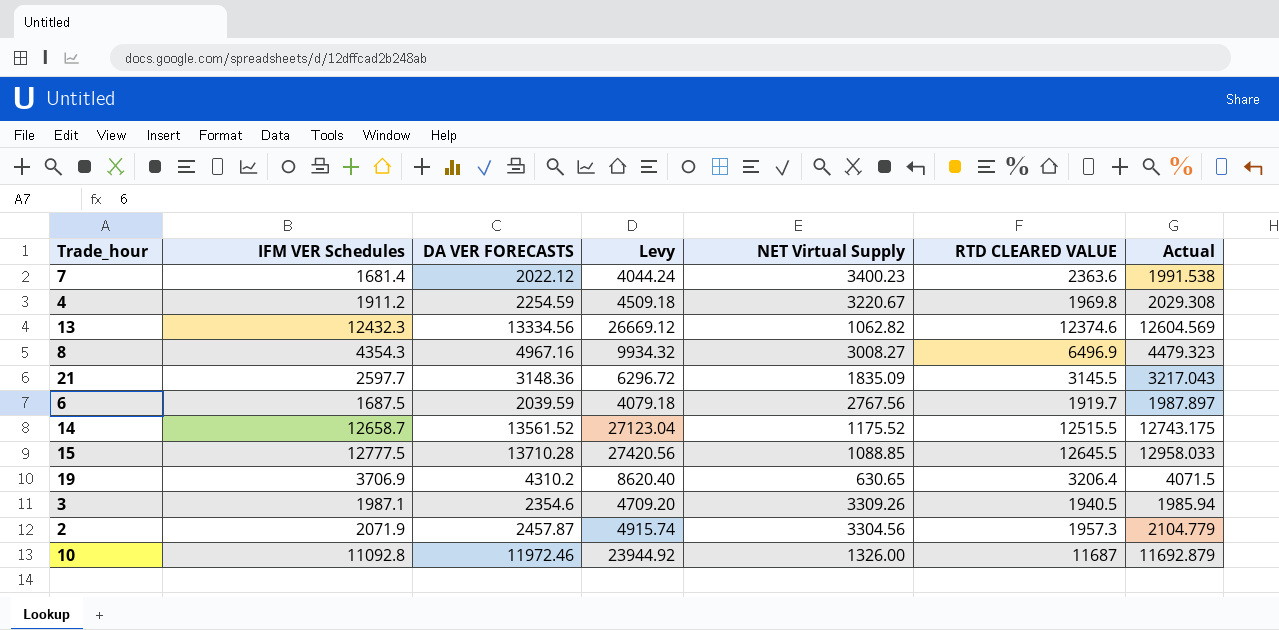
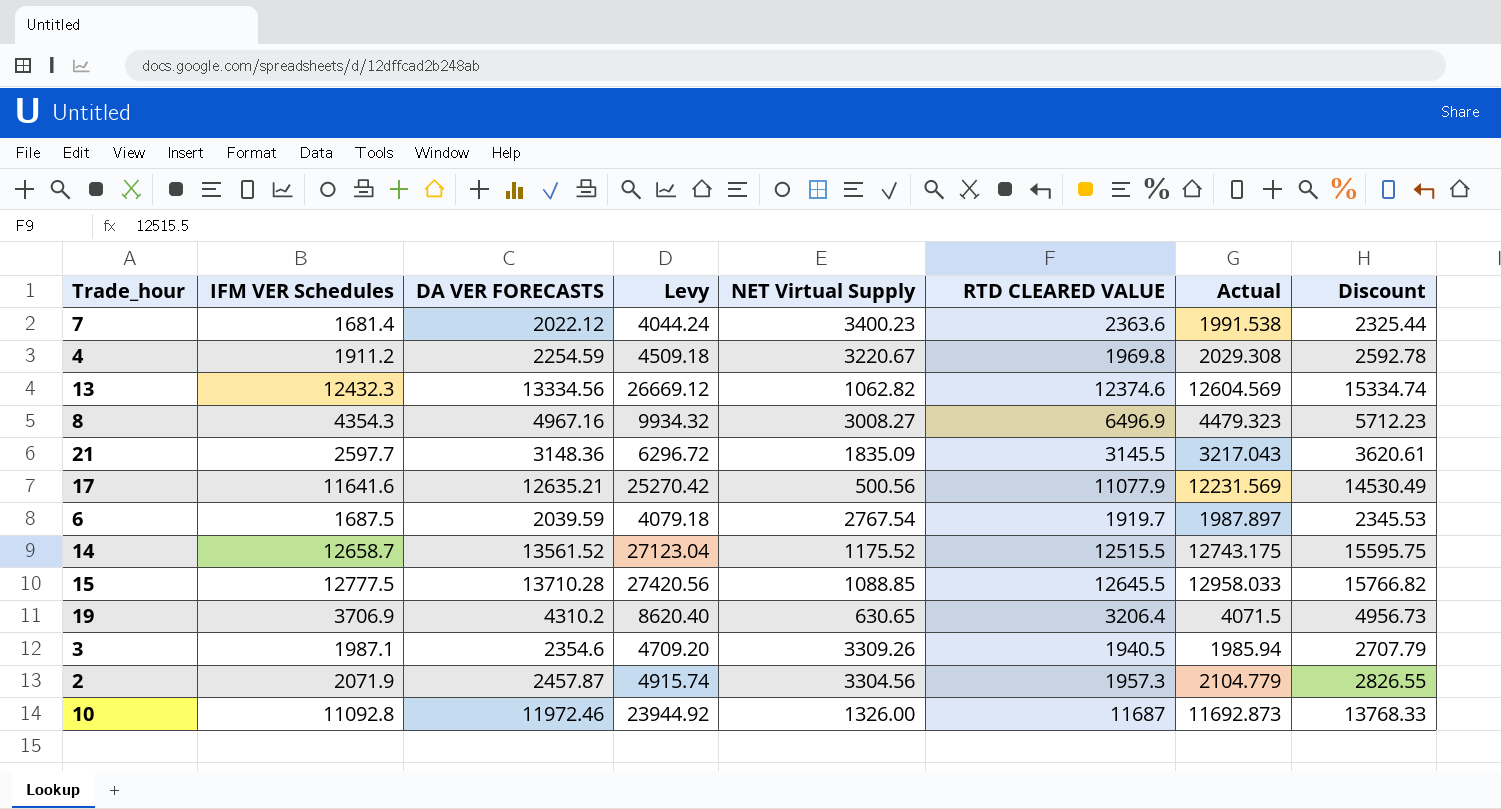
column Discount | formula: none -> [DA VER FORECASTS] * 1.15
row 17: none -> 11641.6 | 12635.21 | 25270.42 | 500.56 | 11077.9 | 12231.569 | 14530.49
6 | NET Virtual Supply: 2767.56 -> 2767.54
10 | Actual: 11692.879 -> 11692.873

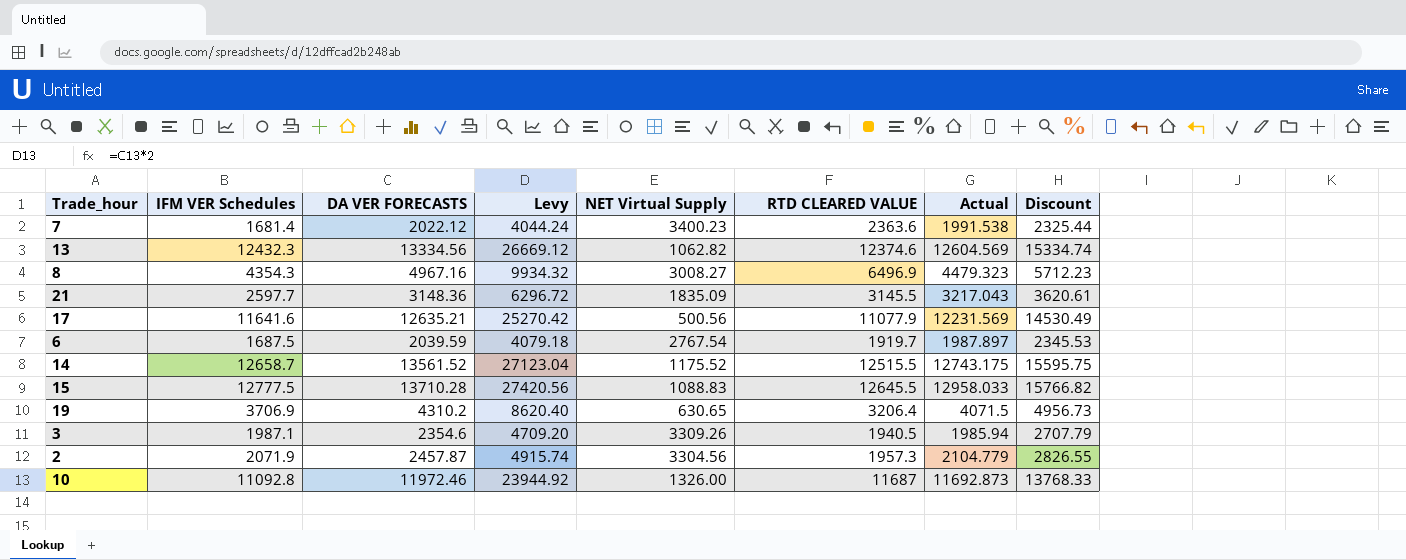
row 4: 1911.2 | 2254.59 | 4509.18 | 3220.67 | 1969.8 | 2029.308 | 2592.78 -> none
15 | NET Virtual Supply: 1088.85 -> 1088.83

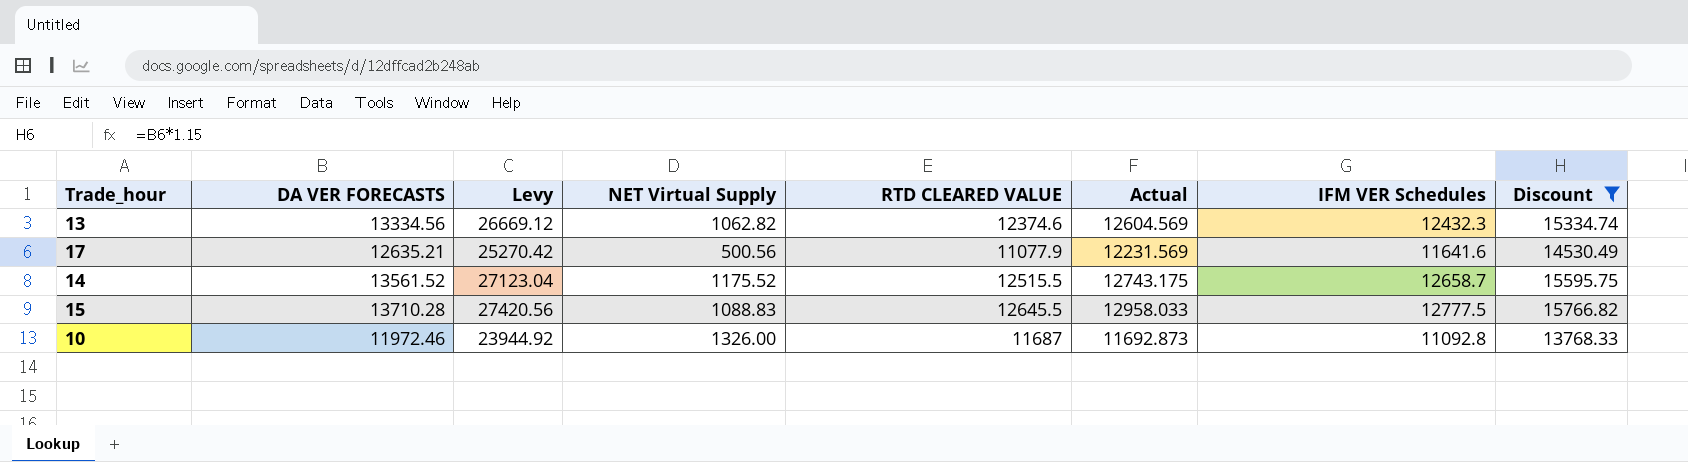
filter: none -> Discount >= 13768.33
column IFM VER Schedules | position: 2 -> 7

